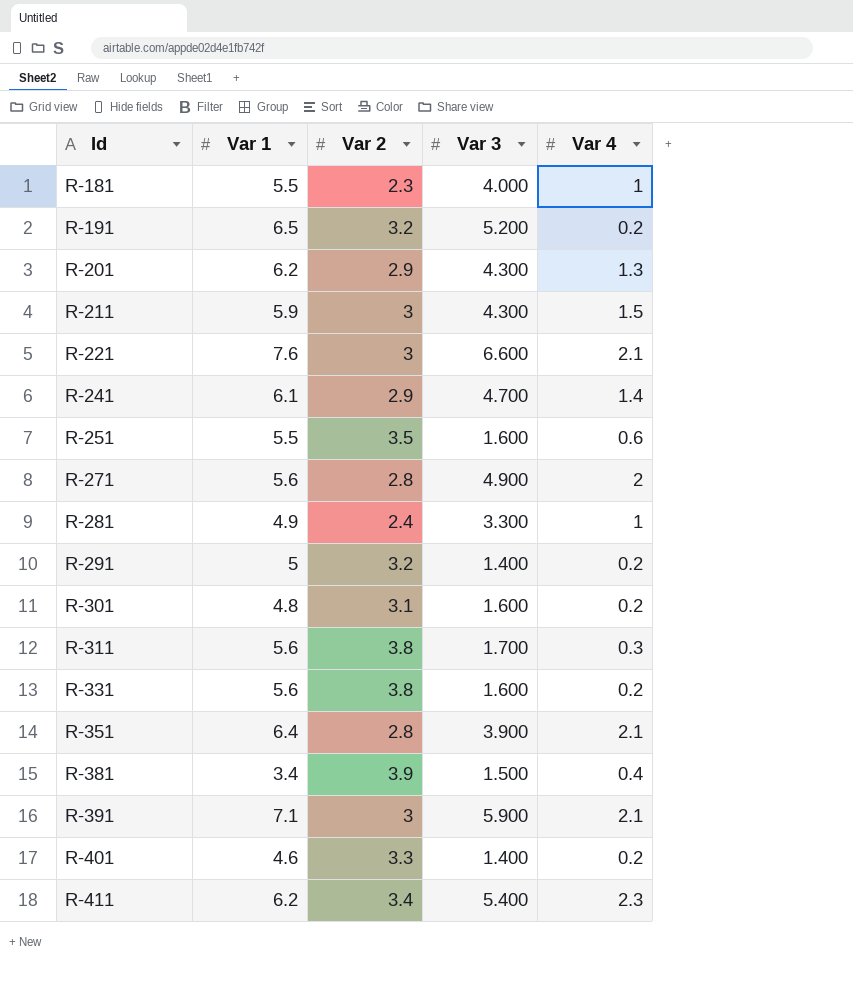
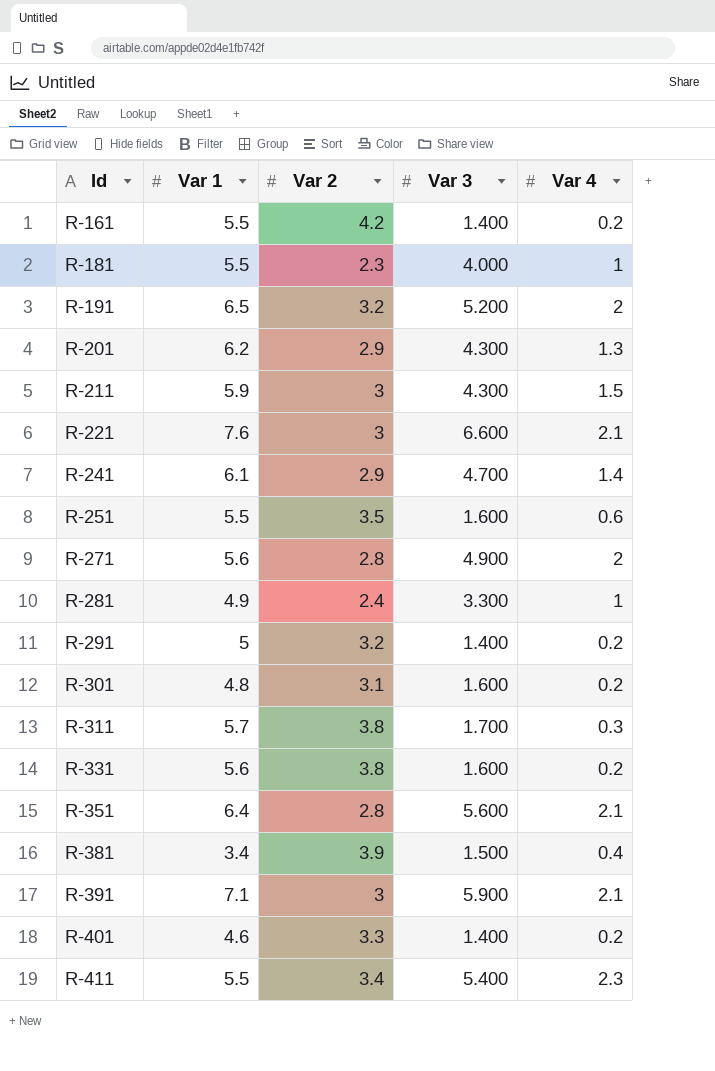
row R-161: none -> 5.5 | 4.2 | 1.400 | 0.2
R-191 | Var 4: 0.2 -> 2
R-311 | Var 1: 5.6 -> 5.7
R-351 | Var 3: 3.900 -> 5.600
R-411 | Var 1: 6.2 -> 5.5

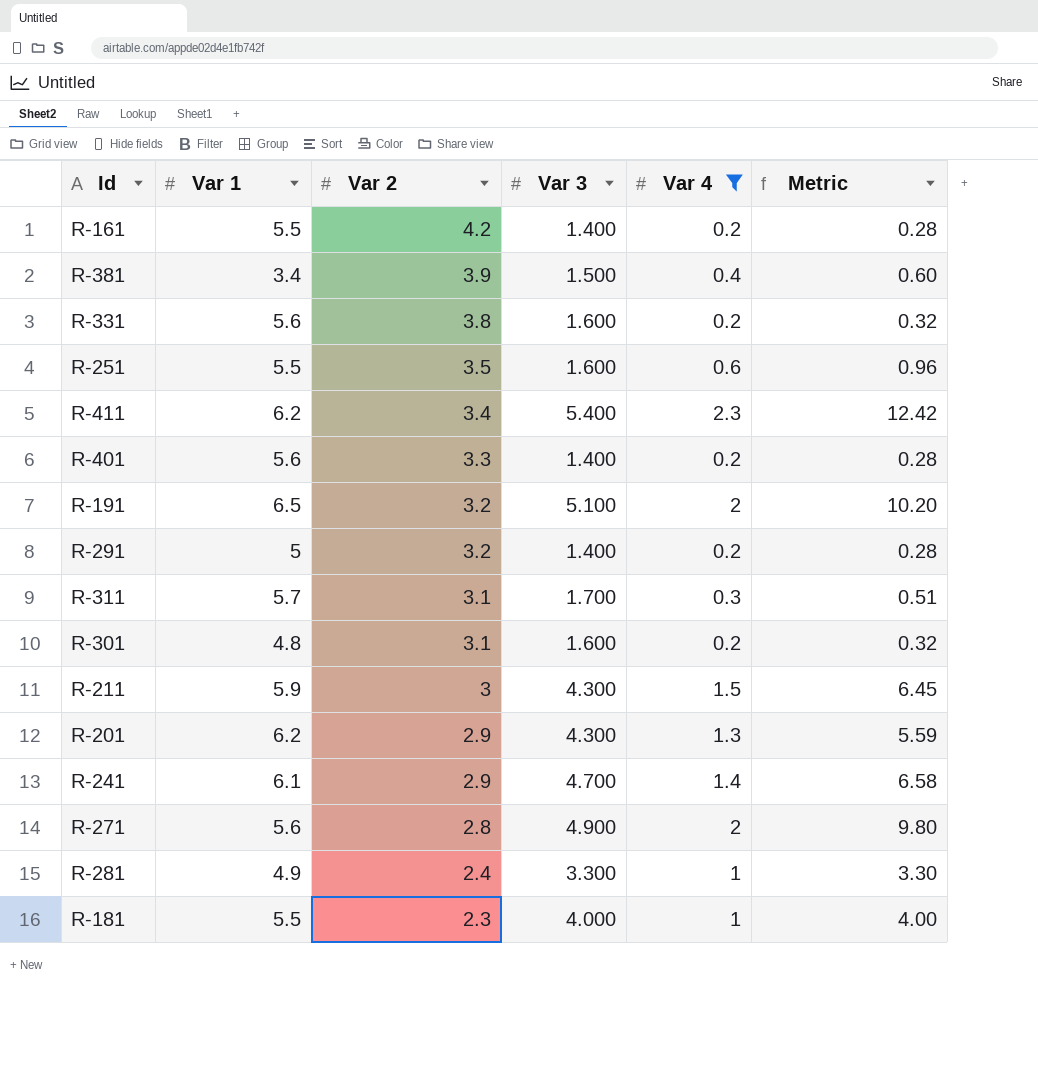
filter: none -> Var 4 != 2.1
row order: Id ascending -> Var 2 descending
column Metric | formula: none -> [Var 3] * [Var 4]
R-411 | Var 1: 5.5 -> 6.2
R-401 | Var 1: 4.6 -> 5.6
R-191 | Var 3: 5.200 -> 5.100
R-311 | Var 2: 3.8 -> 3.1

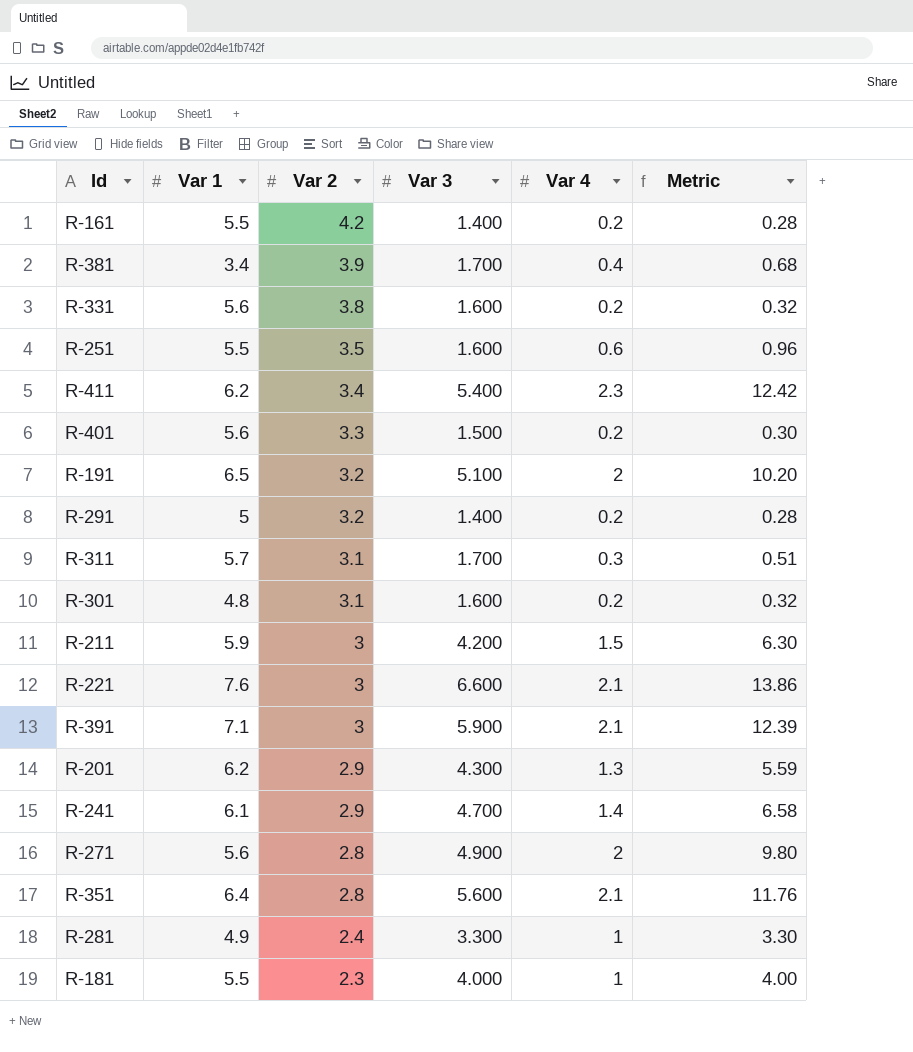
filter: Var 4 != 2.1 -> none
R-381 | Var 3: 1.500 -> 1.700
R-381 | Metric: 0.60 -> 0.68
R-401 | Var 3: 1.400 -> 1.500
R-401 | Metric: 0.28 -> 0.30
R-211 | Var 3: 4.300 -> 4.200
R-211 | Metric: 6.45 -> 6.30

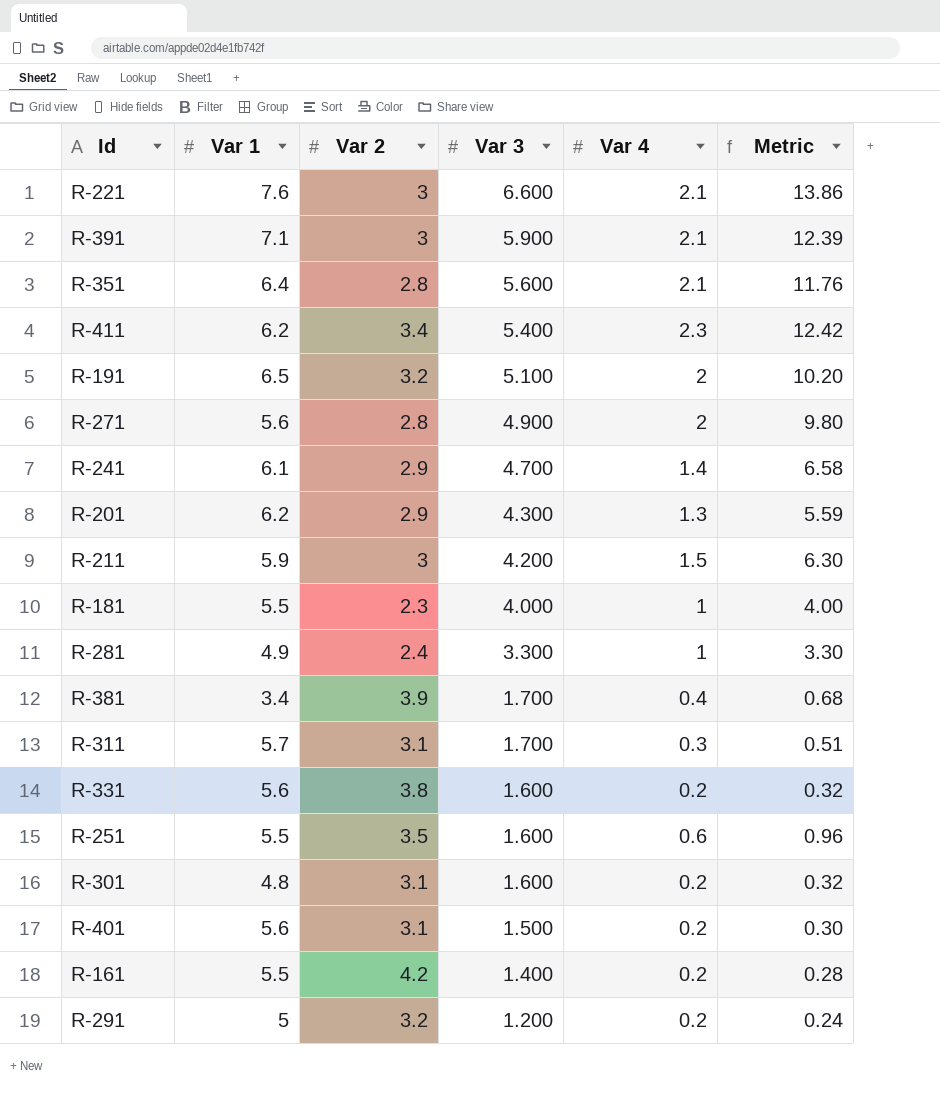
row order: Var 2 descending -> Var 3 descending
R-401 | Var 2: 3.3 -> 3.1
R-291 | Var 3: 1.400 -> 1.200
R-291 | Metric: 0.28 -> 0.24

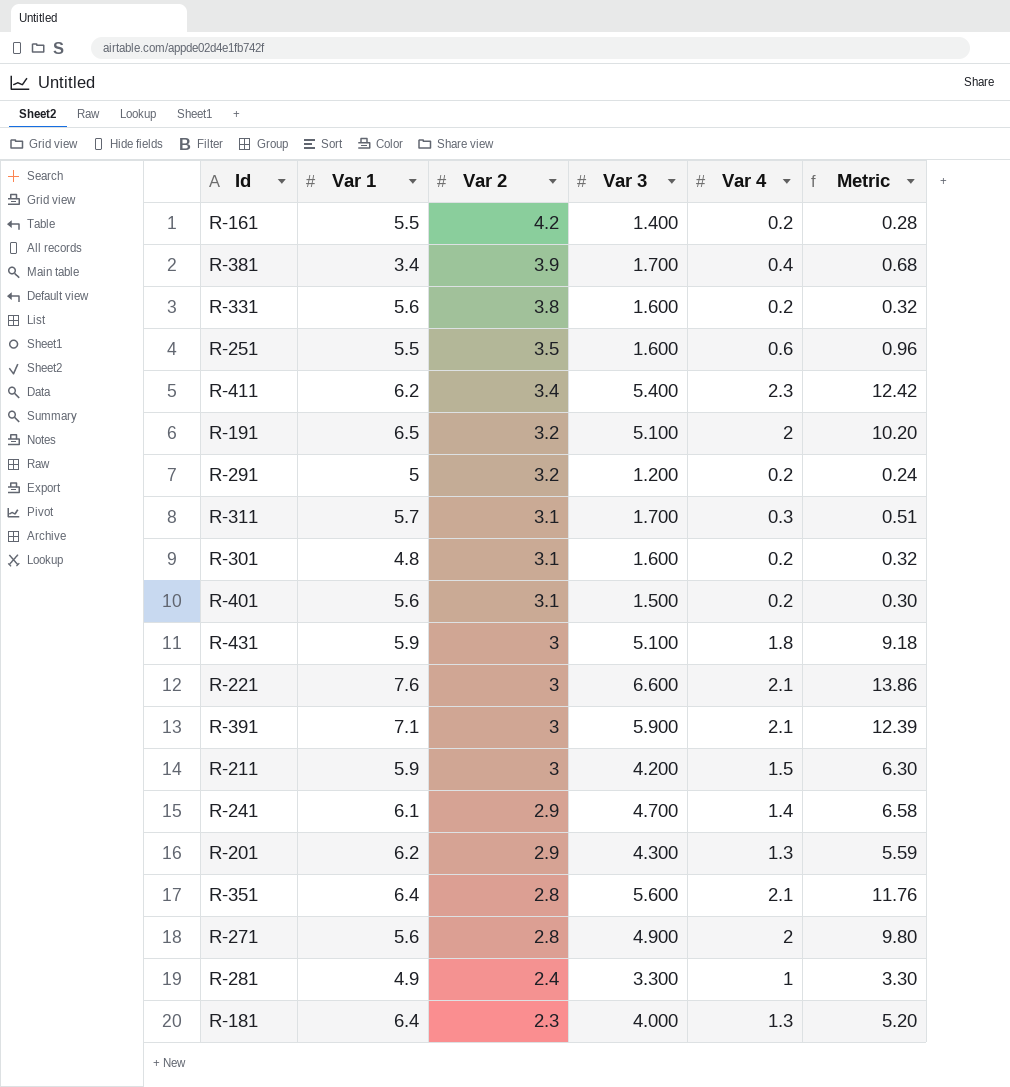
row order: Var 3 descending -> Var 2 descending
row R-431: none -> 5.9 | 3 | 5.100 | 1.8 | 9.18
R-181 | Var 1: 5.5 -> 6.4
R-181 | Var 4: 1 -> 1.3
R-181 | Metric: 4.00 -> 5.20

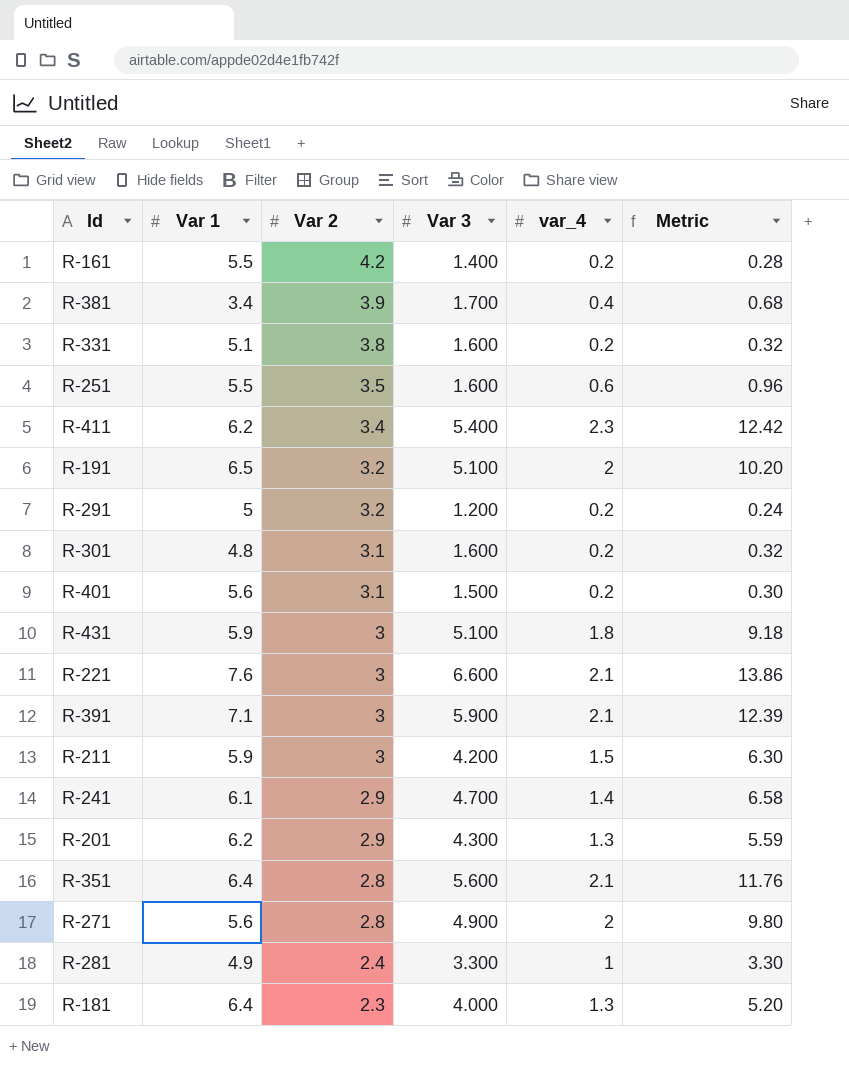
column name: Var 4 -> var_4
row R-311: 5.7 | 3.1 | 1.700 | 0.3 | 0.51 -> none
R-331 | Var 1: 5.6 -> 5.1

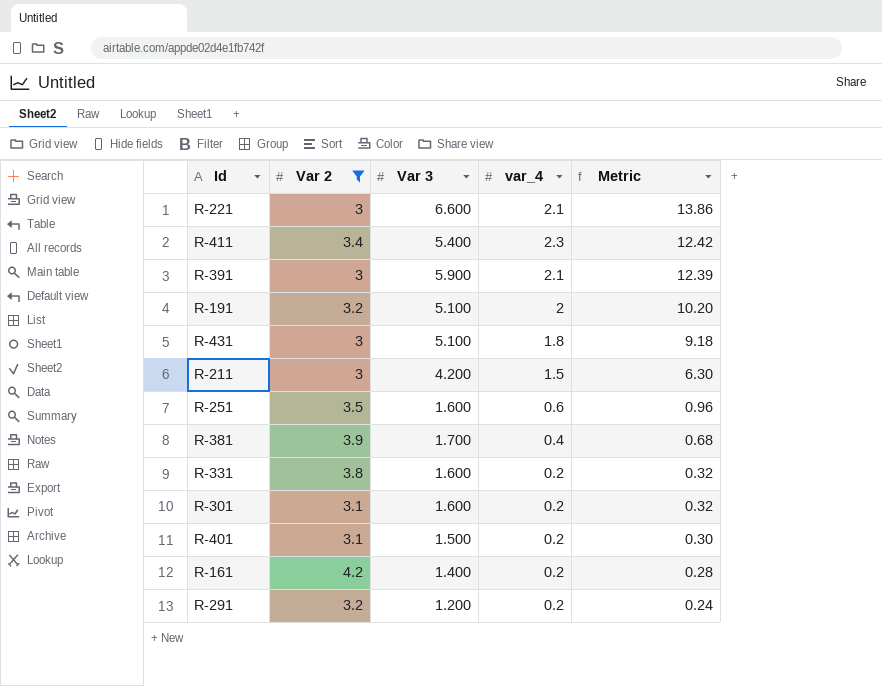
filter: none -> Var 2 >= 3
row order: Var 2 descending -> Metric descending
column Var 1 | position: 2 -> none

